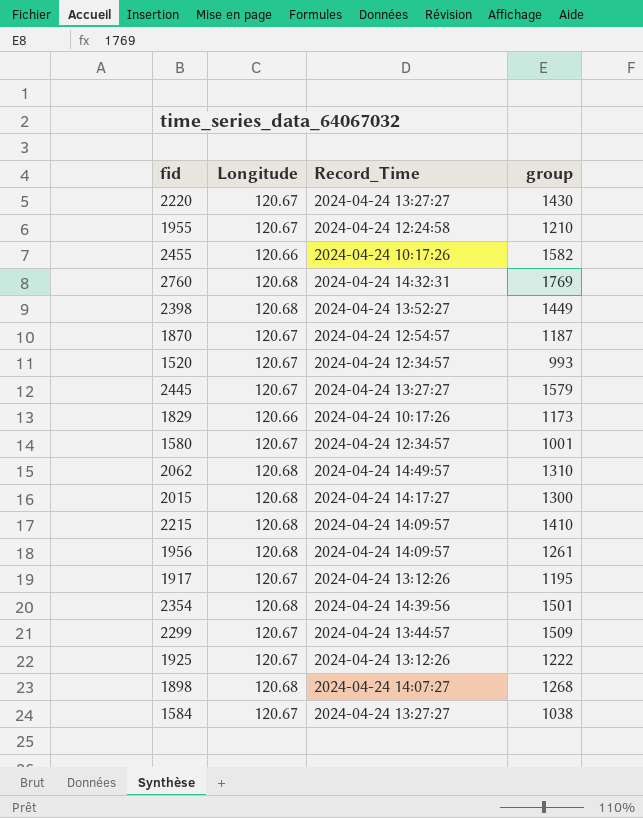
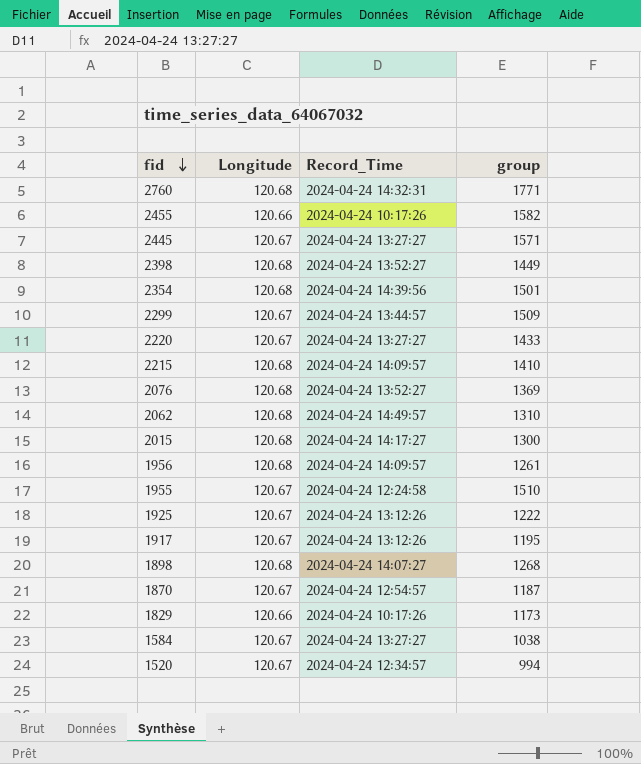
row order: none -> fid descending
row 1580: 120.67 | 2024-04-24 12:34:57 | 1001 -> none
2760 | group: 1769 -> 1771
2445 | group: 1579 -> 1571
2220 | group: 1430 -> 1433
row 2076: none -> 120.68 | 2024-04-24 13:52:27 | 1369
1955 | group: 1210 -> 1510
1520 | group: 993 -> 994

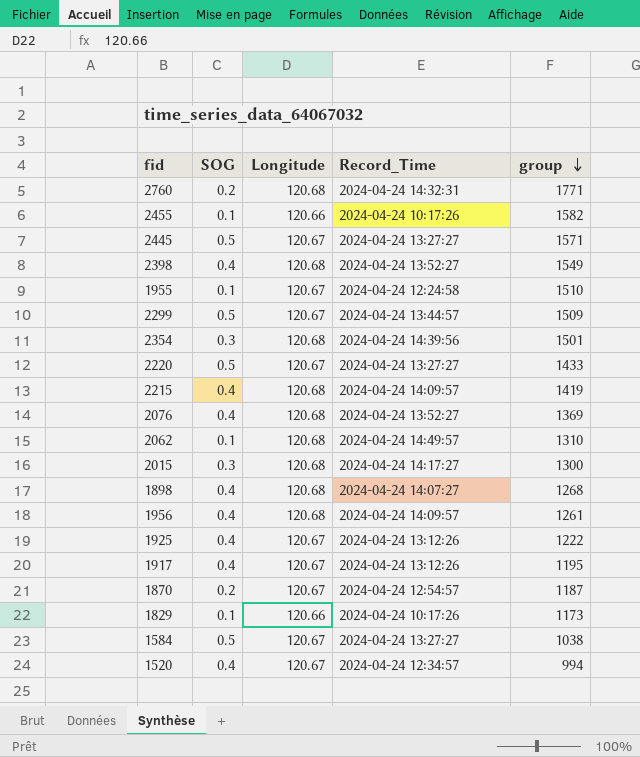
row order: fid descending -> group descending
column SOG | position: none -> 2
2398 | group: 1449 -> 1549
2215 | group: 1410 -> 1419

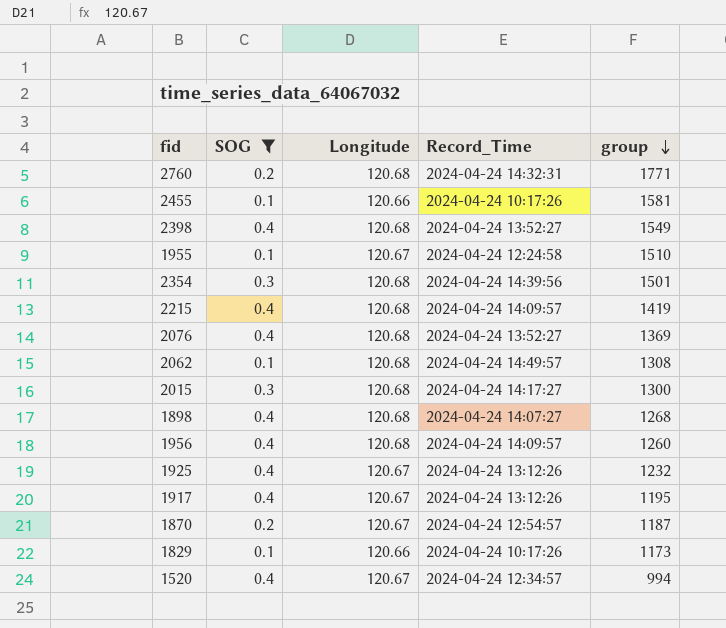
filter: none -> SOG != 0.5
2455 | group: 1582 -> 1581
2062 | group: 1310 -> 1308
1956 | group: 1261 -> 1260
1925 | group: 1222 -> 1232

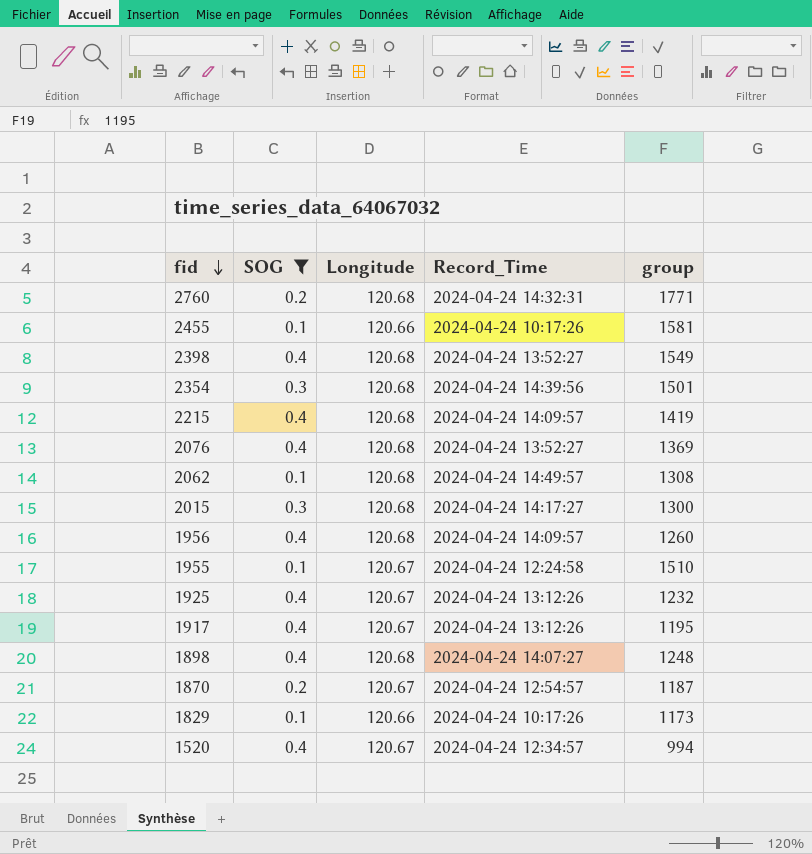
row order: group descending -> fid descending
1898 | group: 1268 -> 1248

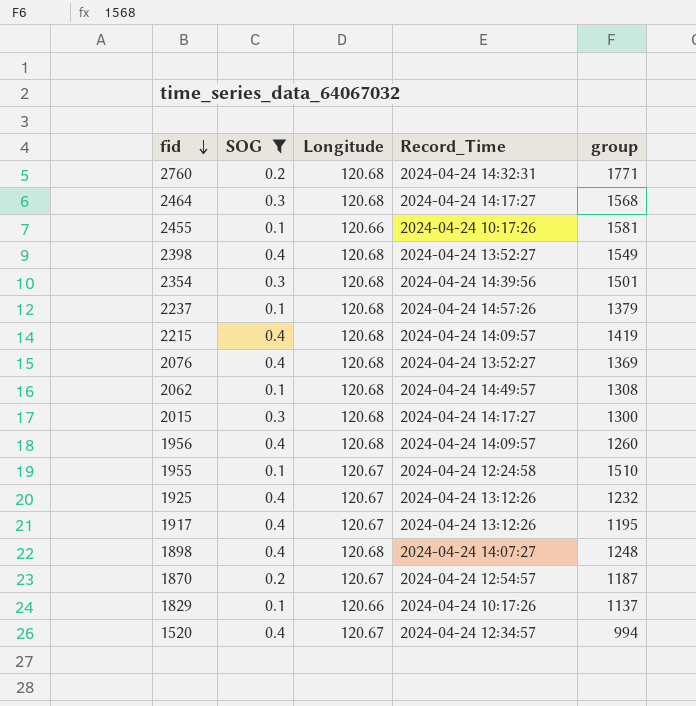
row 2464: none -> 0.3 | 120.68 | 2024-04-24 14:17:27 | 1568
row 2237: none -> 0.1 | 120.68 | 2024-04-24 14:57:26 | 1379
1829 | group: 1173 -> 1137

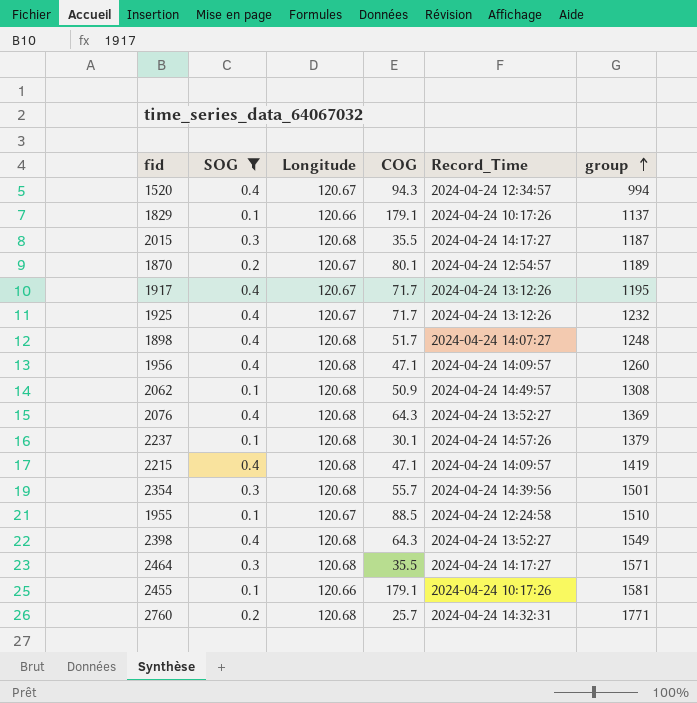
row order: fid descending -> group ascending
column COG | position: none -> 4
2015 | group: 1300 -> 1187
1870 | group: 1187 -> 1189
2464 | group: 1568 -> 1571

